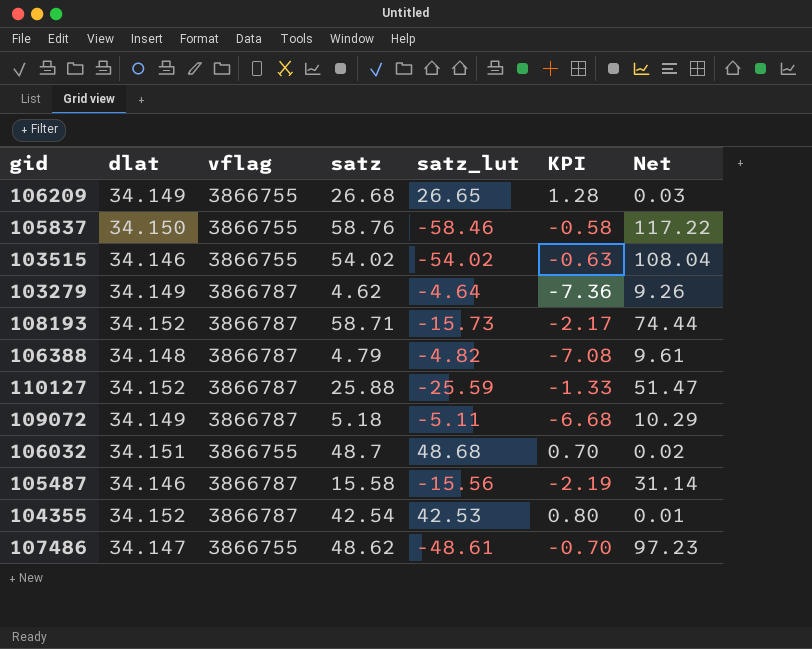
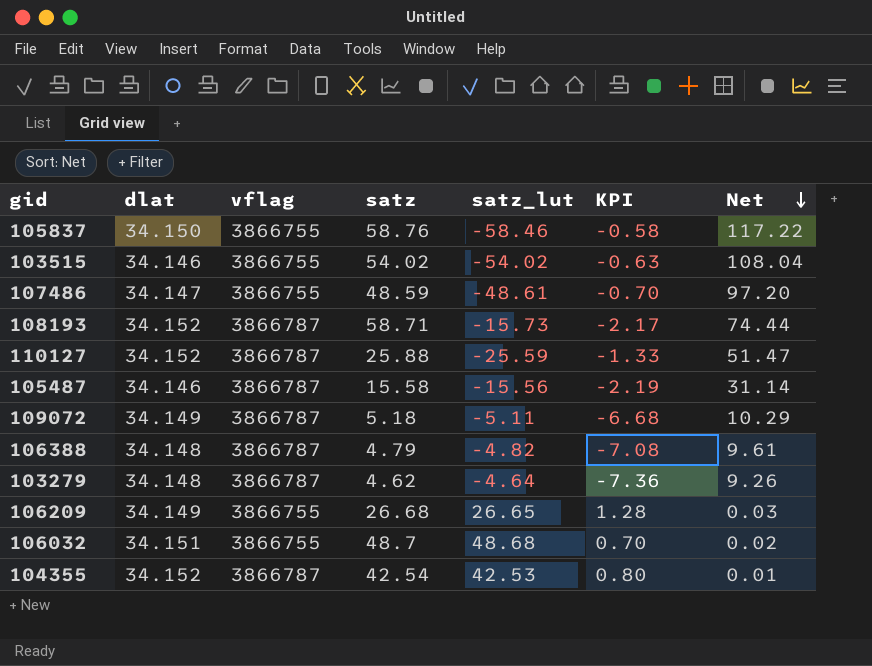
row order: none -> Net descending
107486 | satz: 48.62 -> 48.59
107486 | Net: 97.23 -> 97.20
103279 | dlat: 34.149 -> 34.148

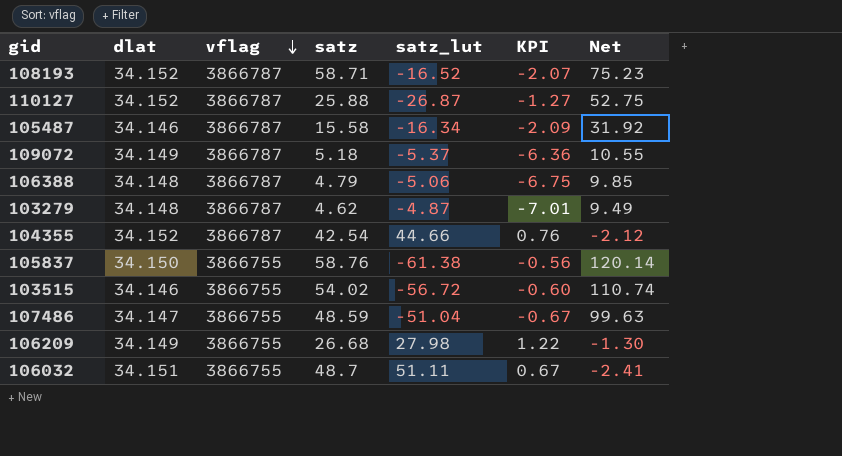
row order: Net descending -> vflag descending
108193 | satz_lut: -15.73 -> -16.52
108193 | KPI: -2.17 -> -2.07
108193 | Net: 74.44 -> 75.23
110127 | satz_lut: -25.59 -> -26.87
110127 | KPI: -1.33 -> -1.27
110127 | Net: 51.47 -> 52.75
105487 | satz_lut: -15.56 -> -16.34
105487 | KPI: -2.19 -> -2.09
105487 | Net: 31.14 -> 31.92
109072 | satz_lut: -5.11 -> -5.37
109072 | KPI: -6.68 -> -6.36
109072 | Net: 10.29 -> 10.55
106388 | satz_lut: -4.82 -> -5.06
106388 | KPI: -7.08 -> -6.75
106388 | Net: 9.61 -> 9.85
103279 | satz_lut: -4.64 -> -4.87
103279 | KPI: -7.36 -> -7.01
103279 | Net: 9.26 -> 9.49
104355 | satz_lut: 42.53 -> 44.66
104355 | KPI: 0.80 -> 0.76
104355 | Net: 0.01 -> -2.12
105837 | satz_lut: -58.46 -> -61.38
105837 | KPI: -0.58 -> -0.56
105837 | Net: 117.22 -> 120.14
103515 | satz_lut: -54.02 -> -56.72
103515 | KPI: -0.63 -> -0.60
103515 | Net: 108.04 -> 110.74
107486 | satz_lut: -48.61 -> -51.04
107486 | KPI: -0.70 -> -0.67
107486 | Net: 97.20 -> 99.63
106209 | satz_lut: 26.65 -> 27.98
106209 | KPI: 1.28 -> 1.22
106209 | Net: 0.03 -> -1.30
106032 | satz_lut: 48.68 -> 51.11
106032 | KPI: 0.70 -> 0.67
106032 | Net: 0.02 -> -2.41

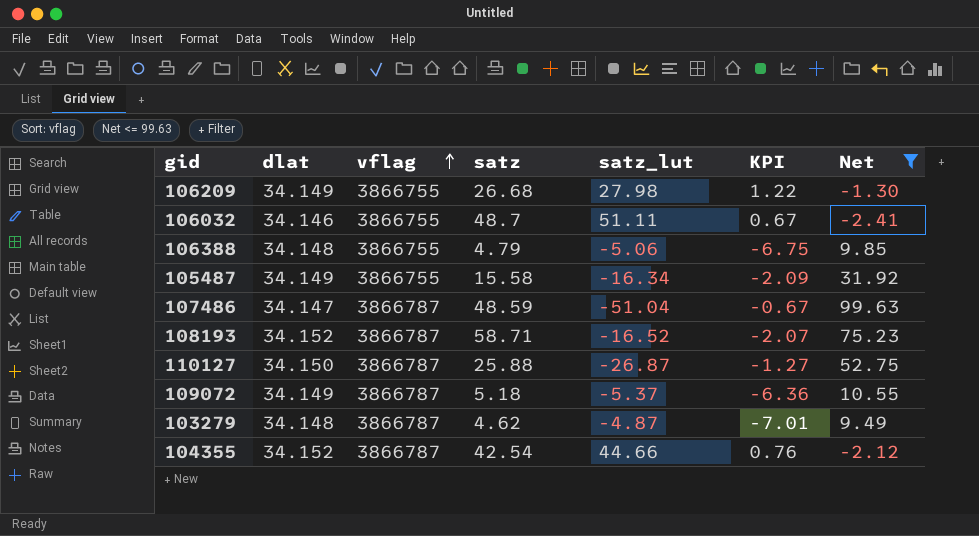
filter: none -> Net <= 99.63
row order: vflag descending -> vflag ascending
106032 | dlat: 34.151 -> 34.146
106388 | vflag: 3866787 -> 3866755
105487 | dlat: 34.146 -> 34.149
105487 | vflag: 3866787 -> 3866755
107486 | vflag: 3866755 -> 3866787
110127 | dlat: 34.152 -> 34.150

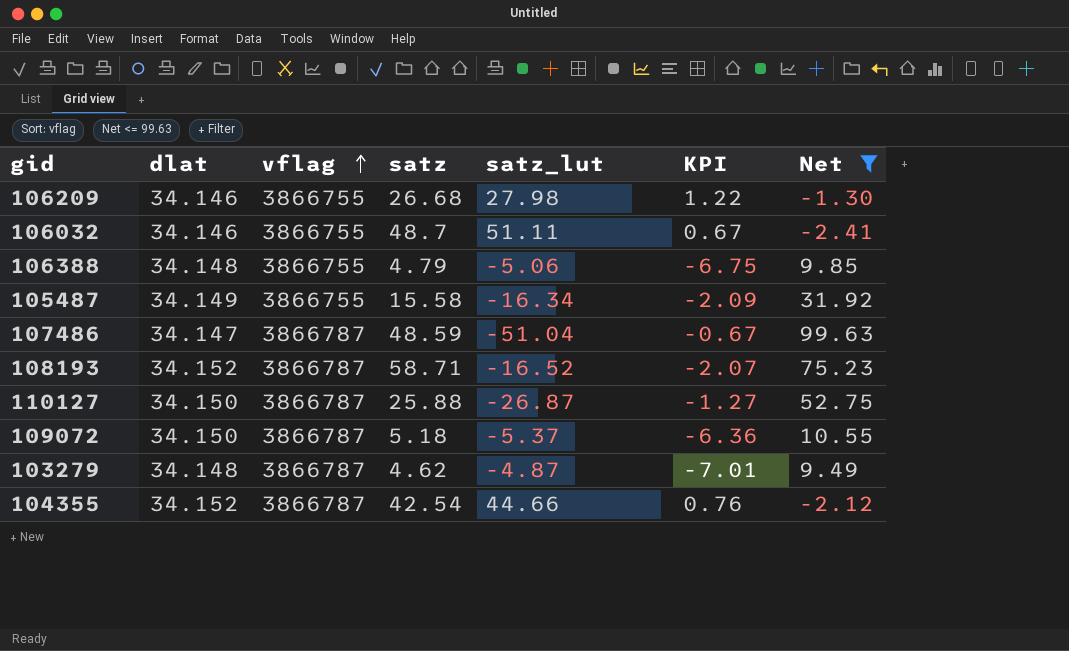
106209 | dlat: 34.149 -> 34.146
109072 | dlat: 34.149 -> 34.150

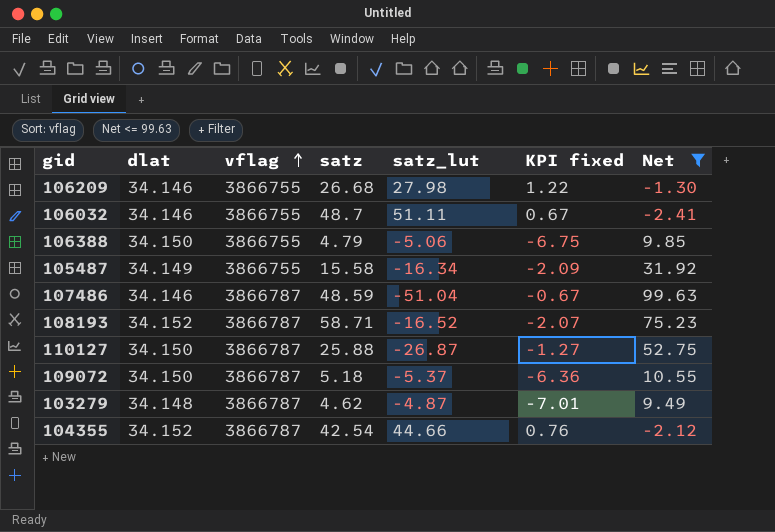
column name: KPI -> KPI fixed
106388 | dlat: 34.148 -> 34.150
107486 | dlat: 34.147 -> 34.146

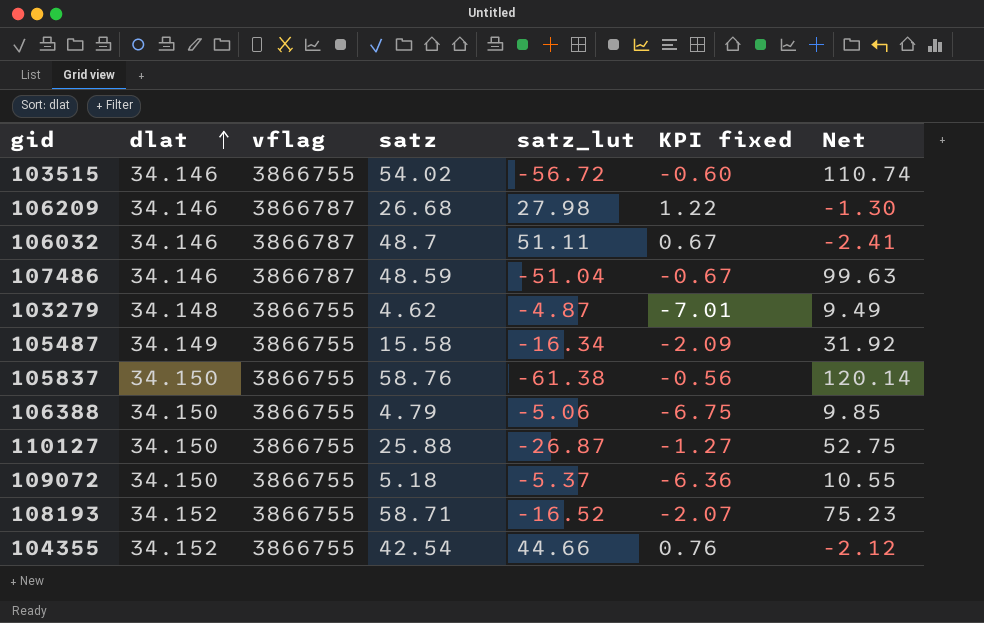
filter: Net <= 99.63 -> none
row order: vflag ascending -> dlat ascending
106209 | vflag: 3866755 -> 3866787
106032 | vflag: 3866755 -> 3866787
103279 | vflag: 3866787 -> 3866755
110127 | vflag: 3866787 -> 3866755
109072 | vflag: 3866787 -> 3866755
108193 | vflag: 3866787 -> 3866755
104355 | vflag: 3866787 -> 3866755

